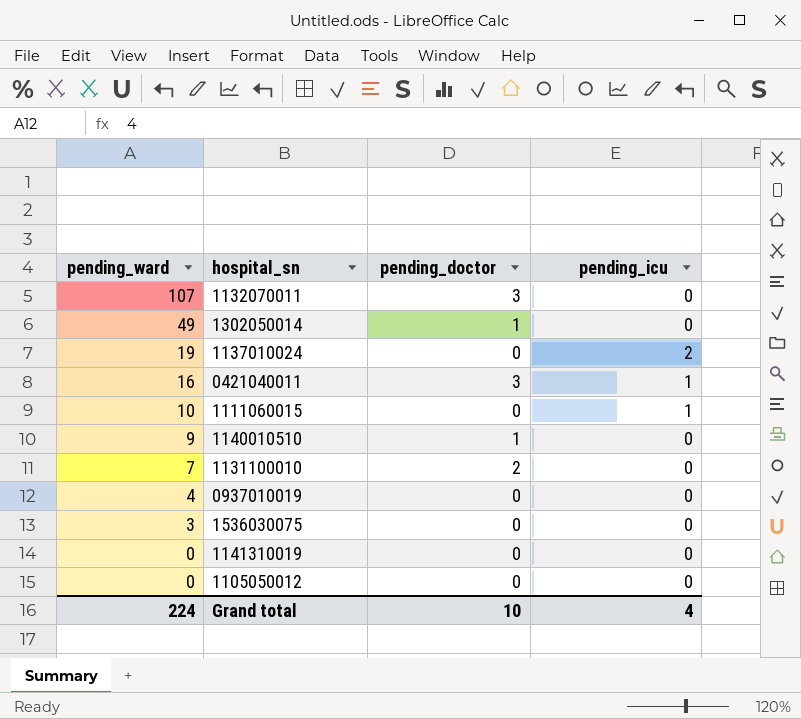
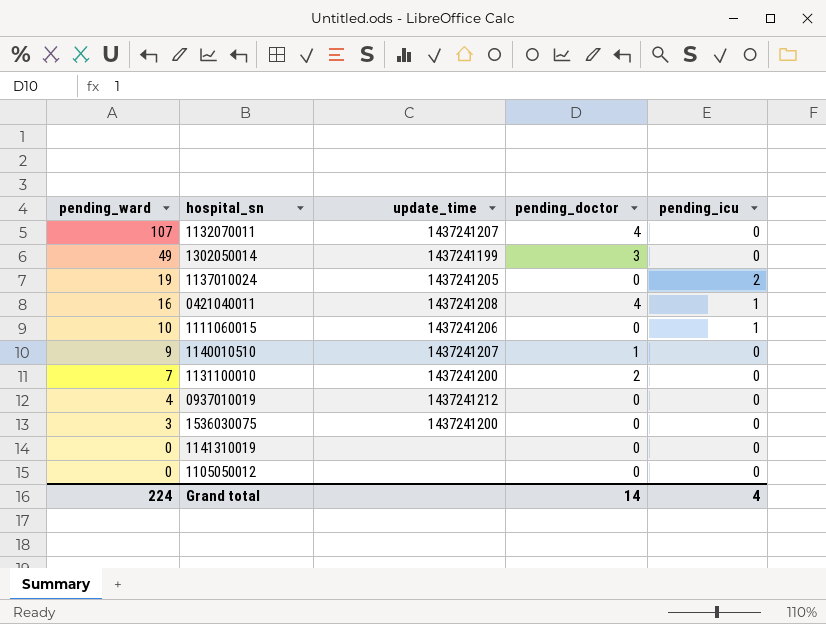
column update_time | position: none -> 3
1132070011 | pending_doctor: 3 -> 4
1302050014 | pending_doctor: 1 -> 3
0421040011 | pending_doctor: 3 -> 4
Grand total | pending_doctor: 10 -> 14

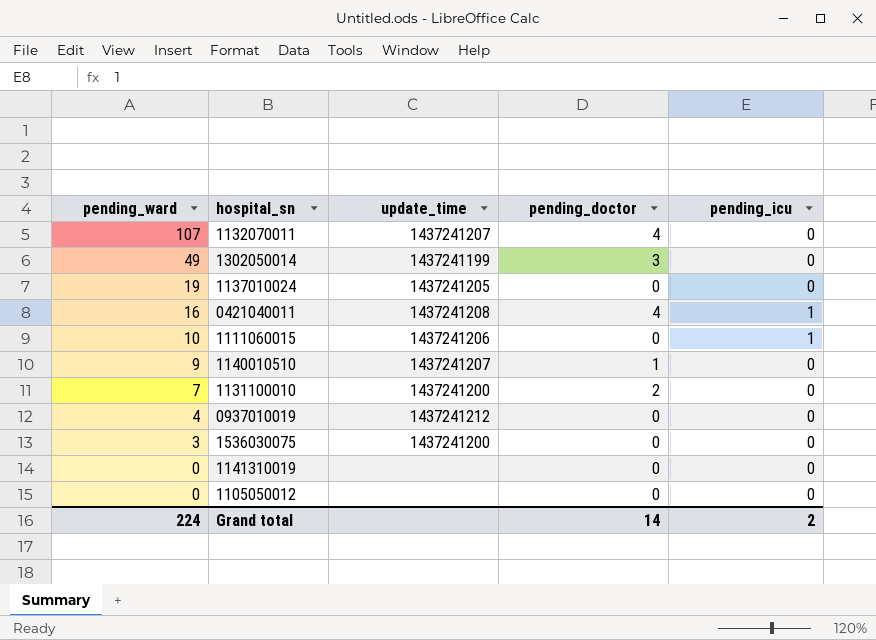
1137010024 | pending_icu: 2 -> 0
Grand total | pending_icu: 4 -> 2

